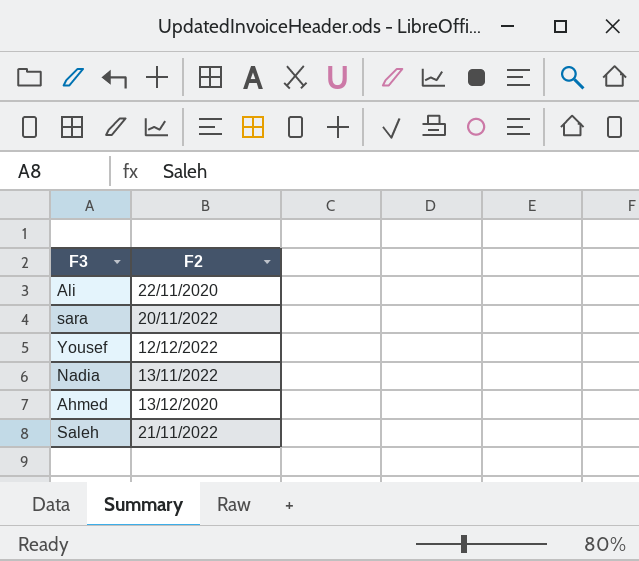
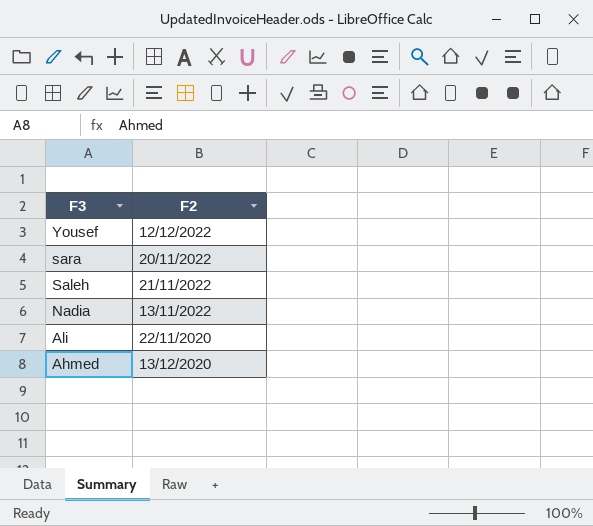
row order: none -> F3 descending

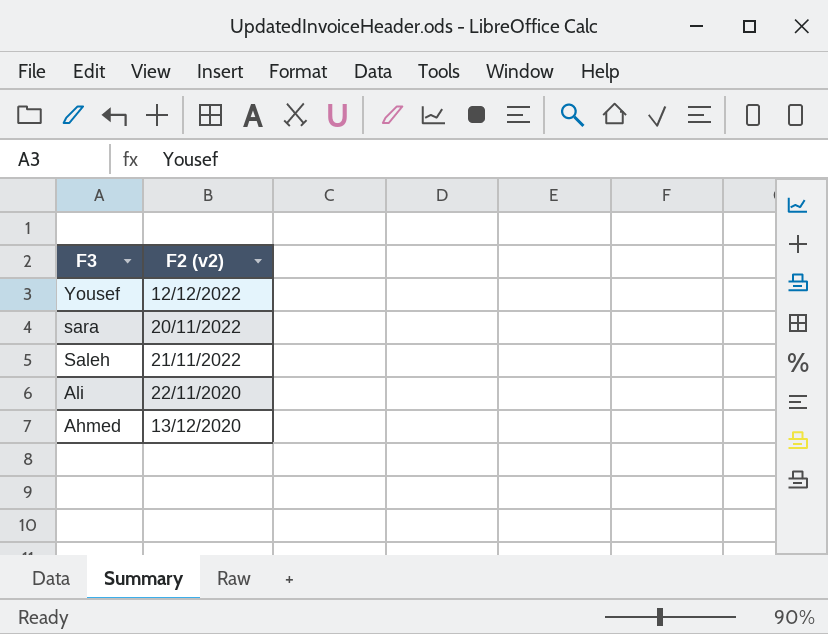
column name: F2 -> F2 (v2)
row Nadia: 13/11/2022 -> none

